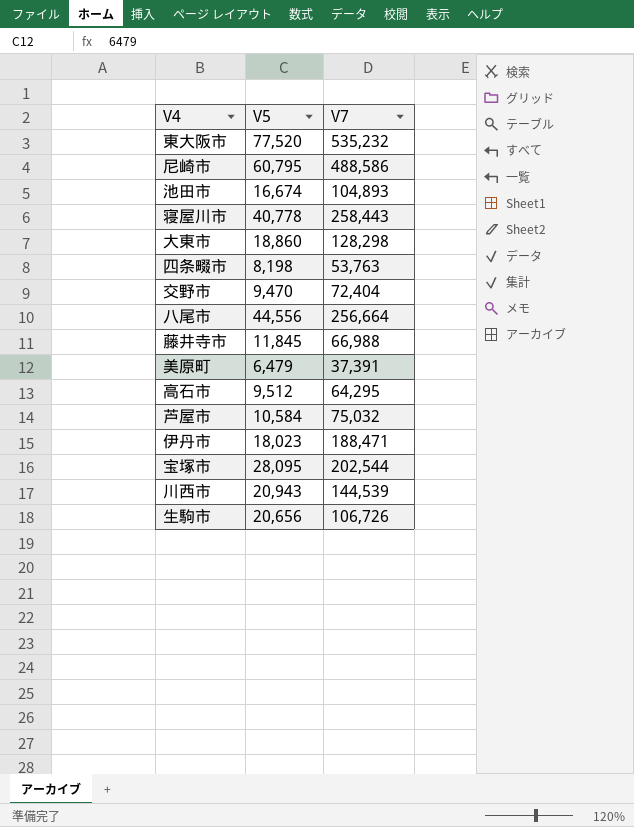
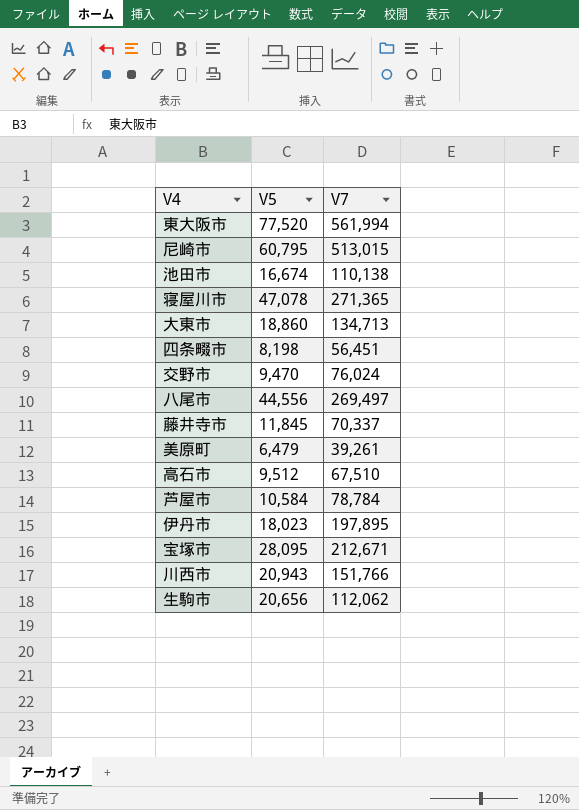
東大阪市 | V7: 535,232 -> 561,994
尼崎市 | V7: 488,586 -> 513,015
池田市 | V7: 104,893 -> 110,138
寝屋川市 | V5: 40,778 -> 47,078
寝屋川市 | V7: 258,443 -> 271,365
大東市 | V7: 128,298 -> 134,713
四条畷市 | V7: 53,763 -> 56,451
交野市 | V7: 72,404 -> 76,024
八尾市 | V7: 256,664 -> 269,497
藤井寺市 | V7: 66,988 -> 70,337
美原町 | V7: 37,391 -> 39,261
高石市 | V7: 64,295 -> 67,510
芦屋市 | V7: 75,032 -> 78,784
伊丹市 | V7: 188,471 -> 197,895
宝塚市 | V7: 202,544 -> 212,671
川西市 | V7: 144,539 -> 151,766
生駒市 | V7: 106,726 -> 112,062

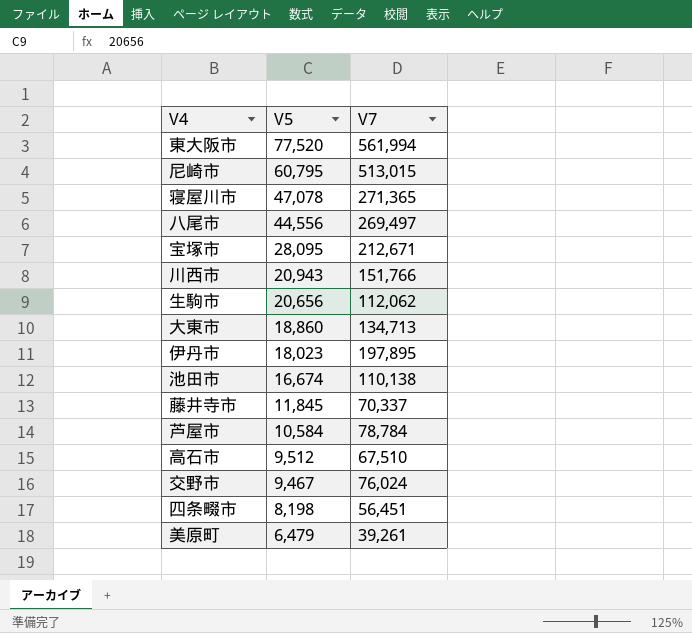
row order: none -> V5 descending
交野市 | V5: 9,470 -> 9,467

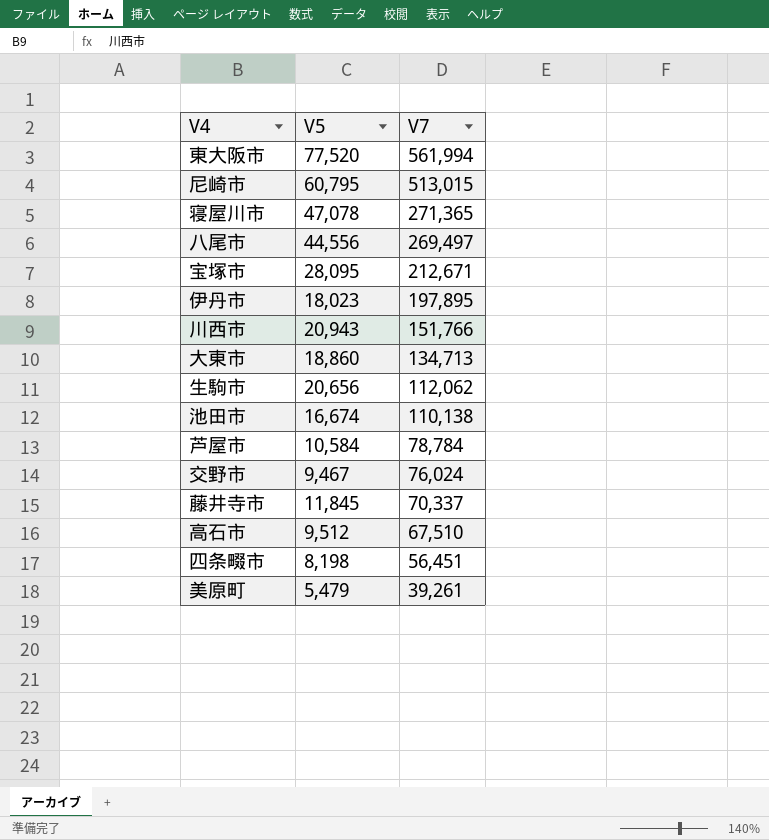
row order: V5 descending -> V7 descending
美原町 | V5: 6,479 -> 5,479

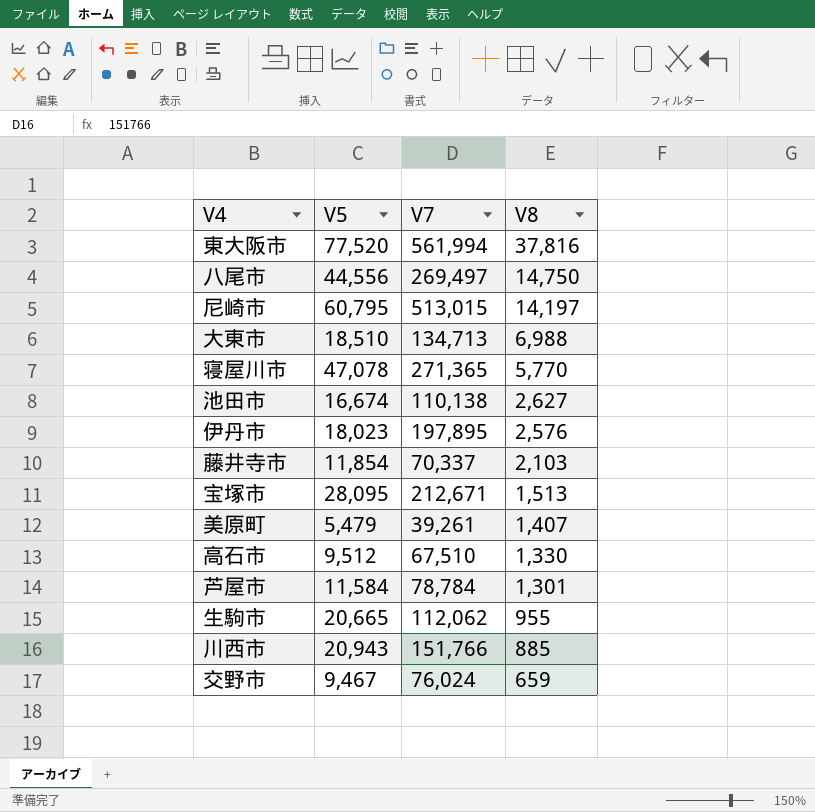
row order: V7 descending -> V8 descending
column V8 | position: none -> 4
row 四条畷市: 8,198 | 56,451 -> none
大東市 | V5: 18,860 -> 18,510
藤井寺市 | V5: 11,845 -> 11,854
芦屋市 | V5: 10,584 -> 11,584
生駒市 | V5: 20,656 -> 20,665

